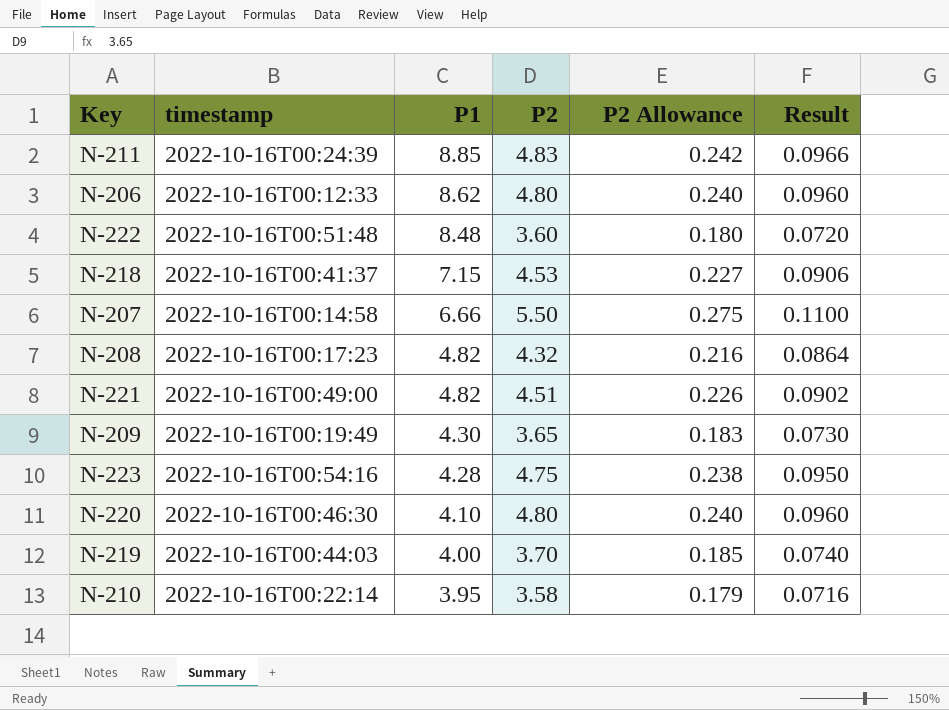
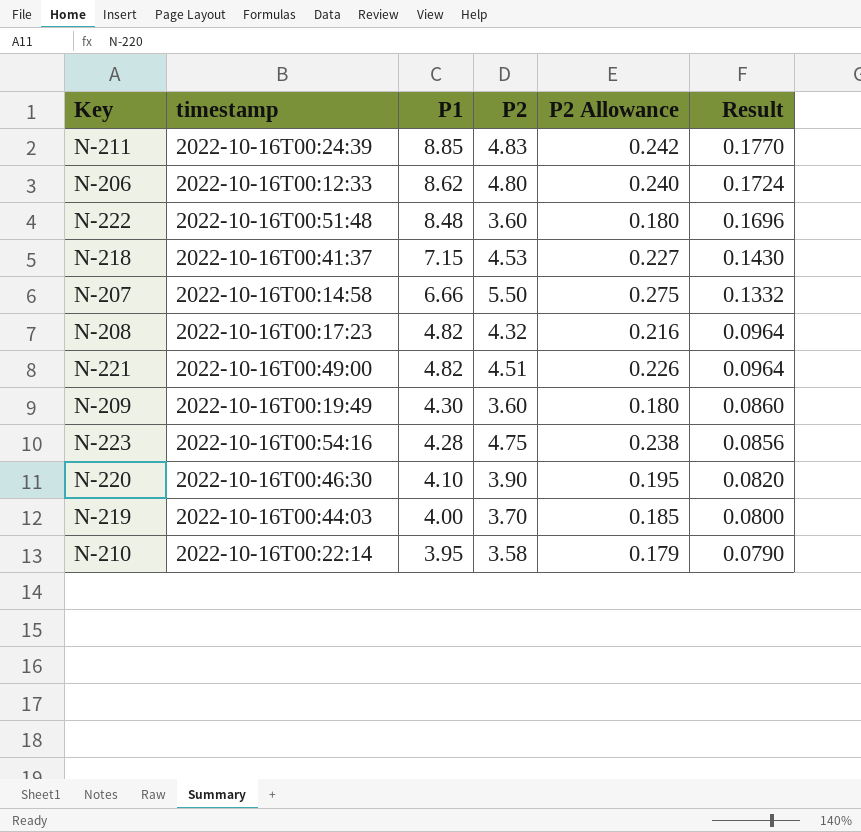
column Result | formula: [P2] * 0.02 -> [P1] * 0.02
N-209 | P2: 3.65 -> 3.60
N-209 | P2 Allowance: 0.183 -> 0.180
N-220 | P2: 4.80 -> 3.90
N-220 | P2 Allowance: 0.240 -> 0.195

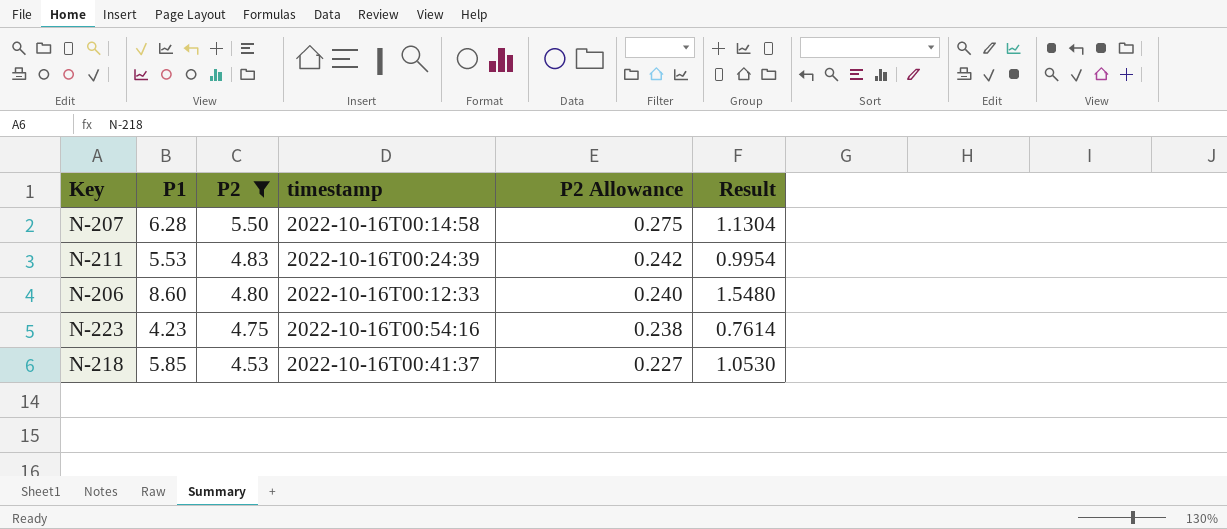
filter: none -> P2 >= 4.53
row order: P1 descending -> P2 descending
column timestamp | position: 2 -> 4
column Result | formula: [P1] * 0.02 -> [P1] * 0.18
N-207 | P1: 6.66 -> 6.28
N-211 | P1: 8.85 -> 5.53
N-206 | P1: 8.62 -> 8.60
N-223 | P1: 4.28 -> 4.23
N-218 | P1: 7.15 -> 5.85

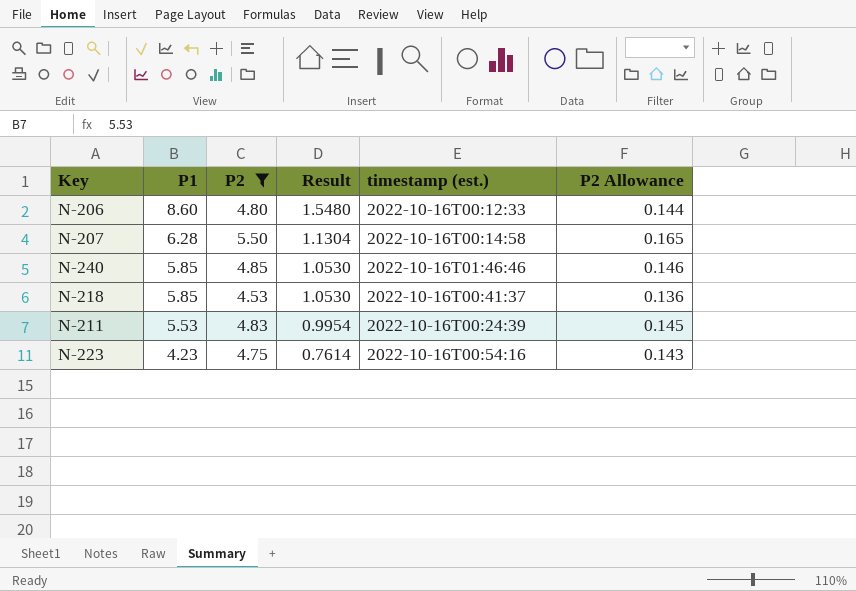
row order: P2 descending -> P1 descending
column Result | position: 6 -> 4
column name: timestamp -> timestamp (est.)
column P2 Allowance | formula: [P2] * 0.05 -> [P2] * 0.03
row N-240: none -> 5.85 | 4.85 | 1.0530 | 2022-10-16T01:46:46 | 0.146

